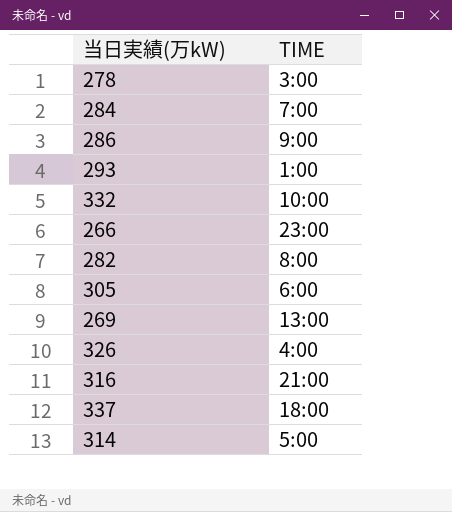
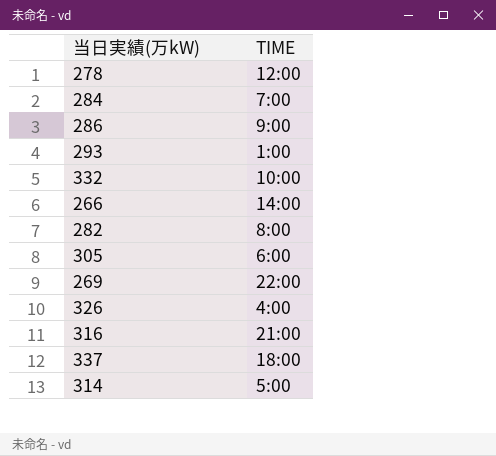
278 | TIME: 3:00 -> 12:00
266 | TIME: 23:00 -> 14:00
269 | TIME: 13:00 -> 22:00

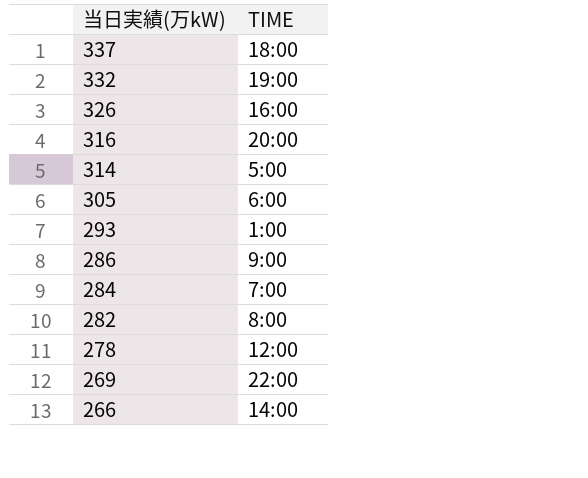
row order: none -> 当日実績(万kW) descending
332 | TIME: 10:00 -> 19:00
326 | TIME: 4:00 -> 16:00
316 | TIME: 21:00 -> 20:00

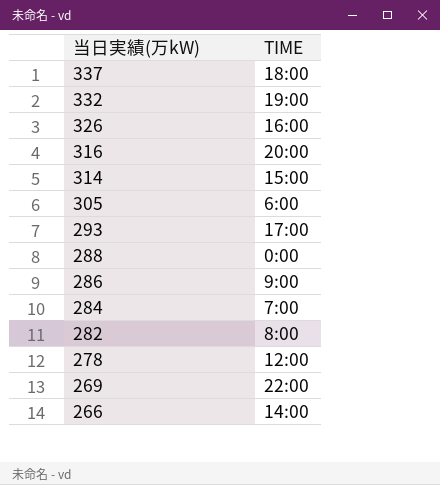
314 | TIME: 5:00 -> 15:00
293 | TIME: 1:00 -> 17:00
row 288: none -> 0:00

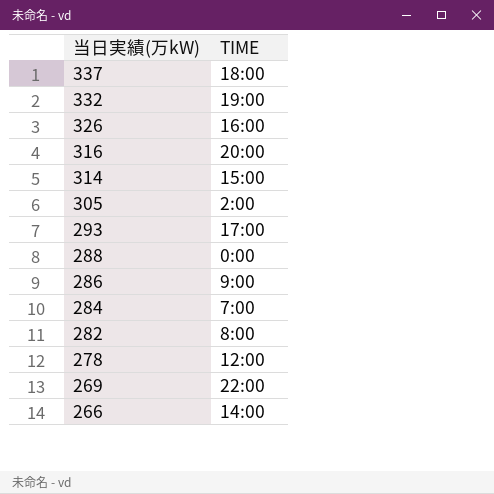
305 | TIME: 6:00 -> 2:00

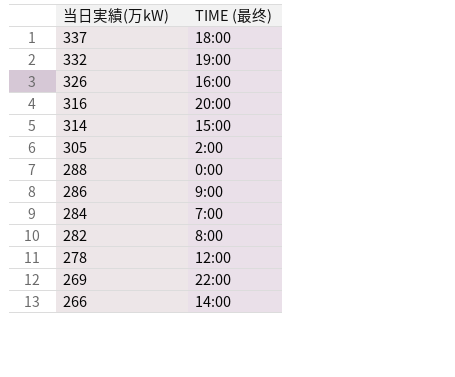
column name: TIME -> TIME (最终)
row 293: 17:00 -> none

